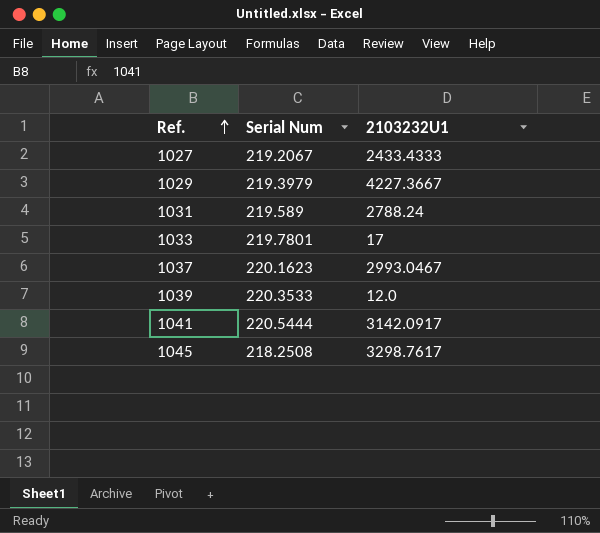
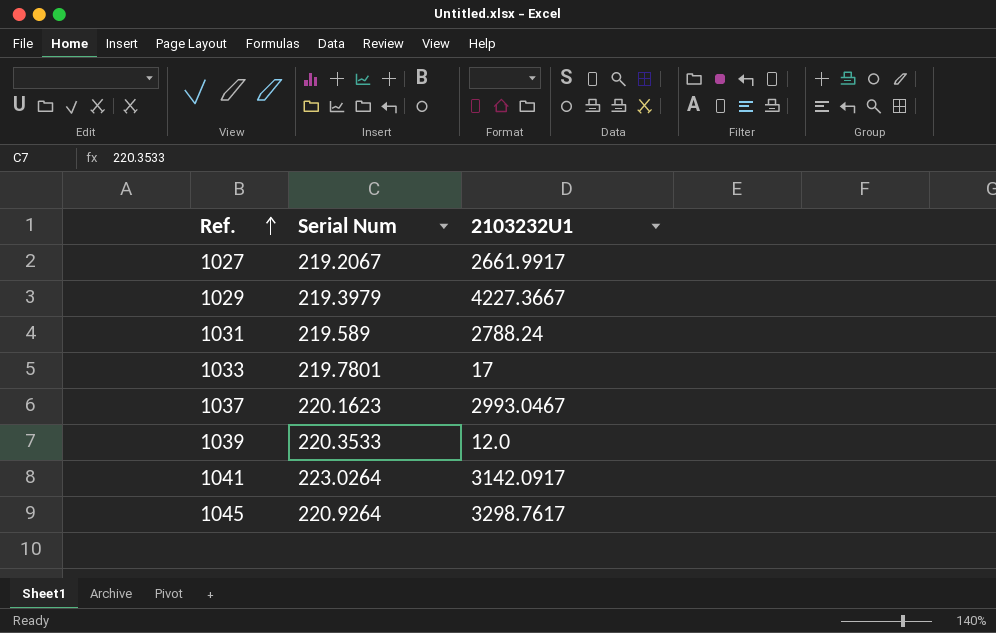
1027 | 2103232U1: 2433.4333 -> 2661.9917
1041 | Serial Num: 220.5444 -> 223.0264
1045 | Serial Num: 218.2508 -> 220.9264

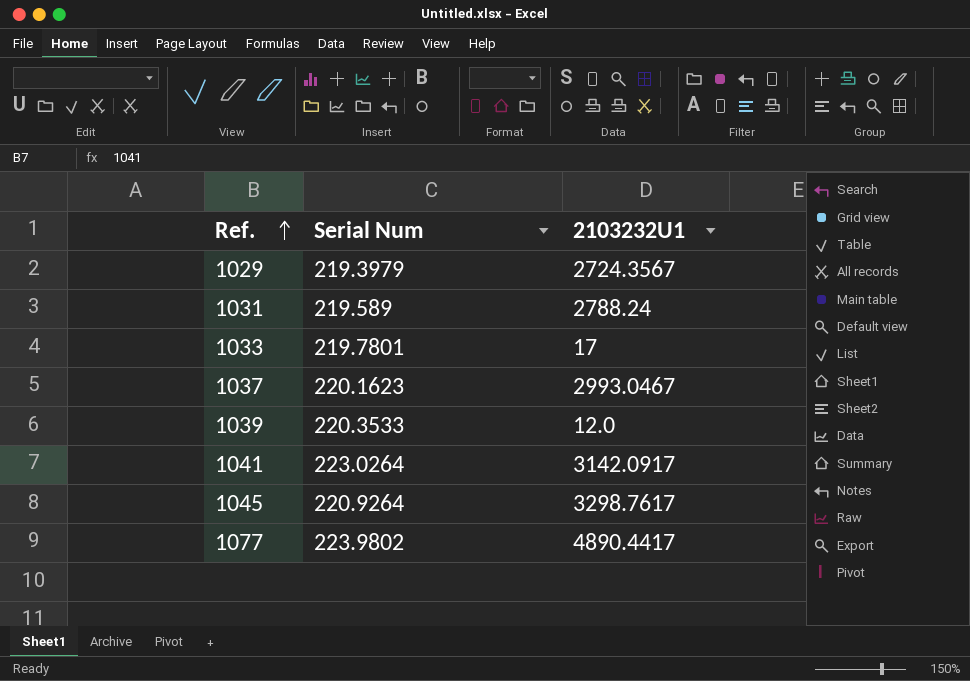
row 1027: 219.2067 | 2661.9917 -> none
1029 | 2103232U1: 4227.3667 -> 2724.3567
row 1077: none -> 223.9802 | 4890.4417

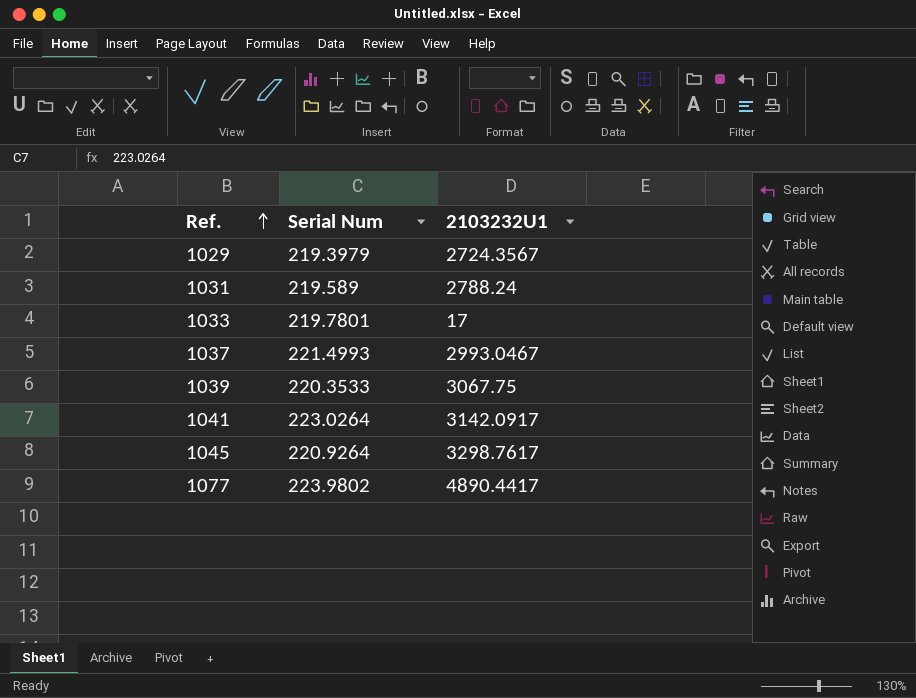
1037 | Serial Num: 220.1623 -> 221.4993
1039 | 2103232U1: 12.0 -> 3067.75

